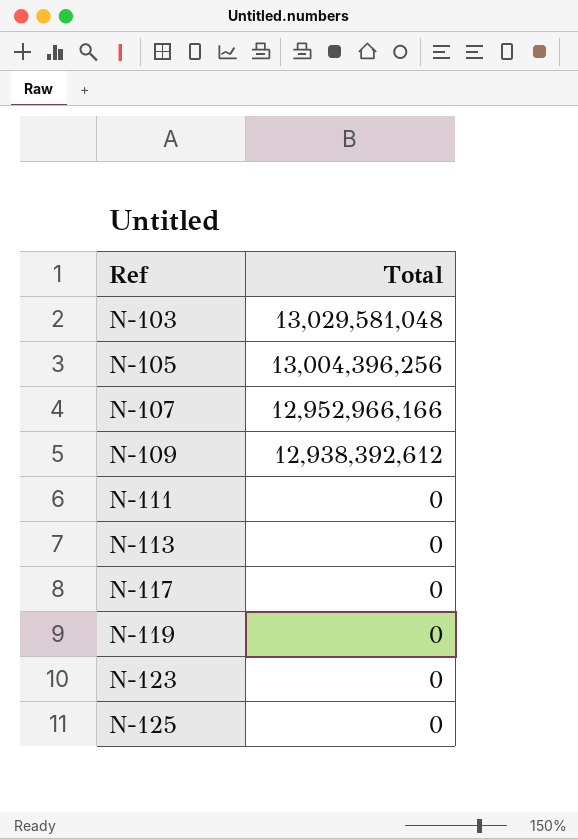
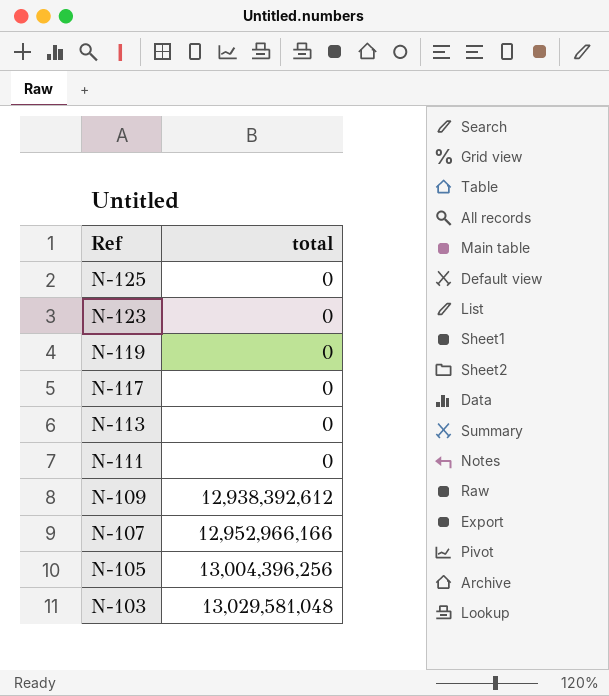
row order: Ref ascending -> Ref descending
column name: Total -> total

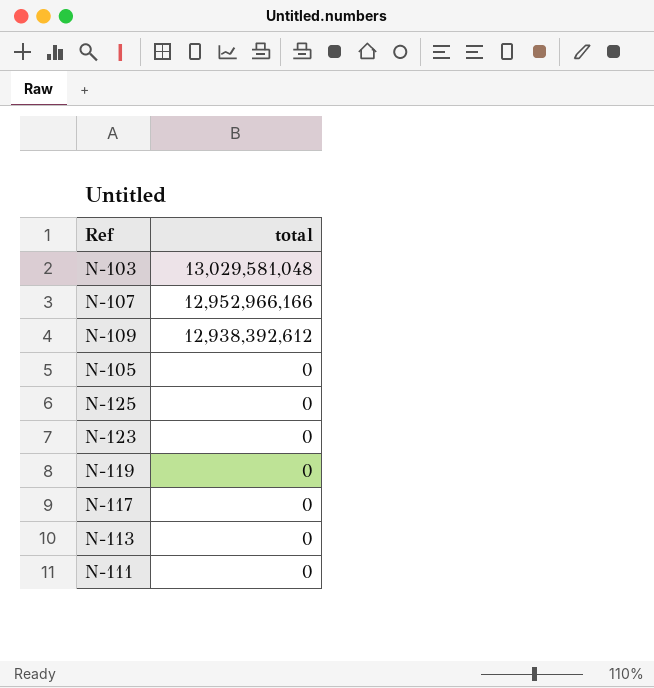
row order: Ref descending -> total descending
N-105 | total: 13,004,396,256 -> 0

